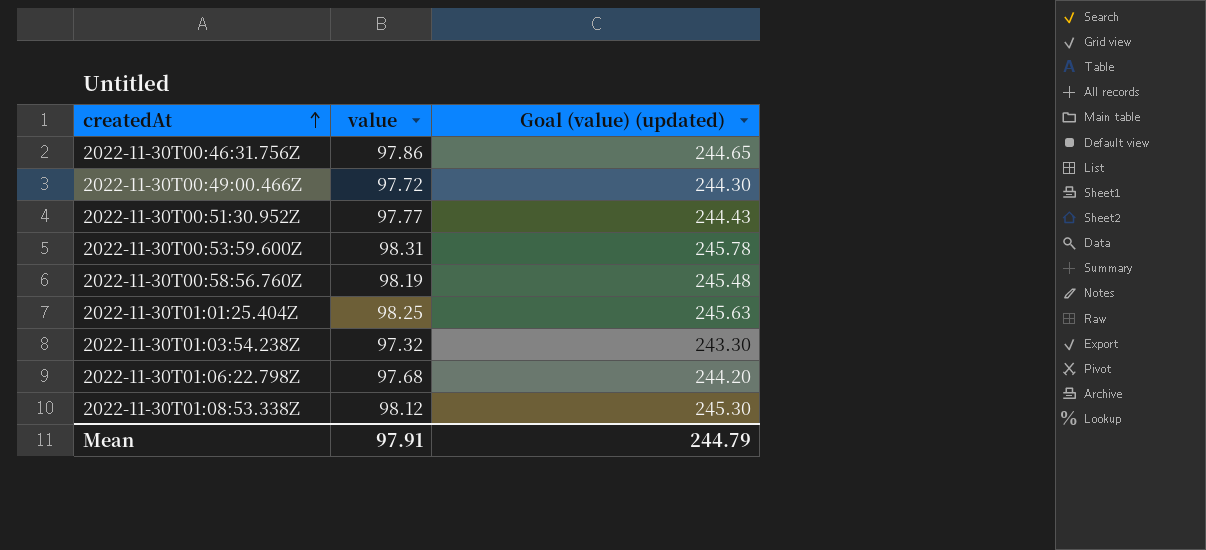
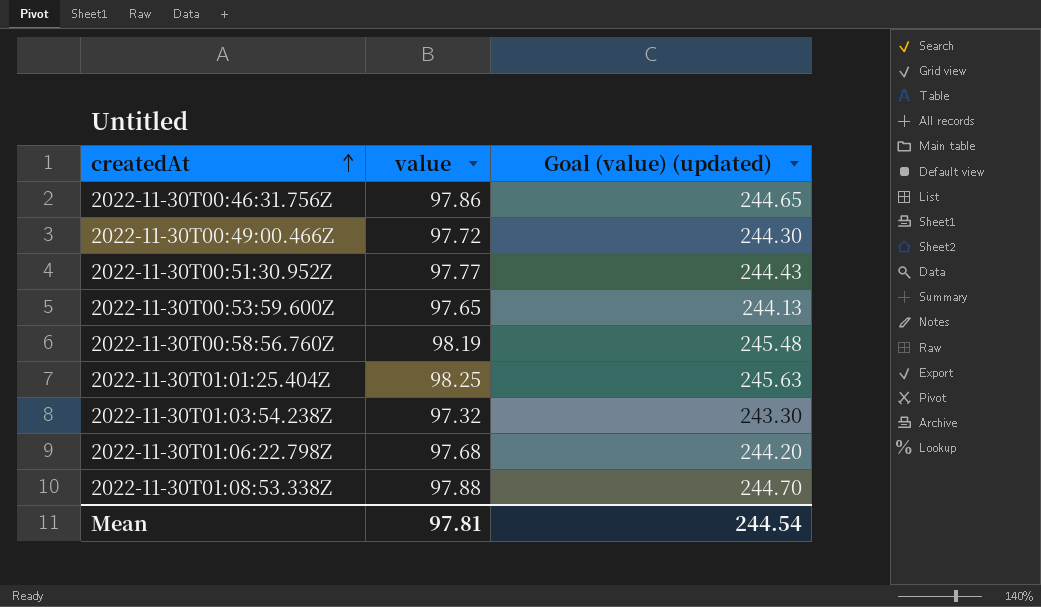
2022-11-30T00:53:59.600Z | value: 98.31 -> 97.65
2022-11-30T00:53:59.600Z | Goal (value) (updated): 245.78 -> 244.13
2022-11-30T01:08:53.338Z | value: 98.12 -> 97.88
2022-11-30T01:08:53.338Z | Goal (value) (updated): 245.30 -> 244.70
Mean | value: 97.91 -> 97.81
Mean | Goal (value) (updated): 244.79 -> 244.54

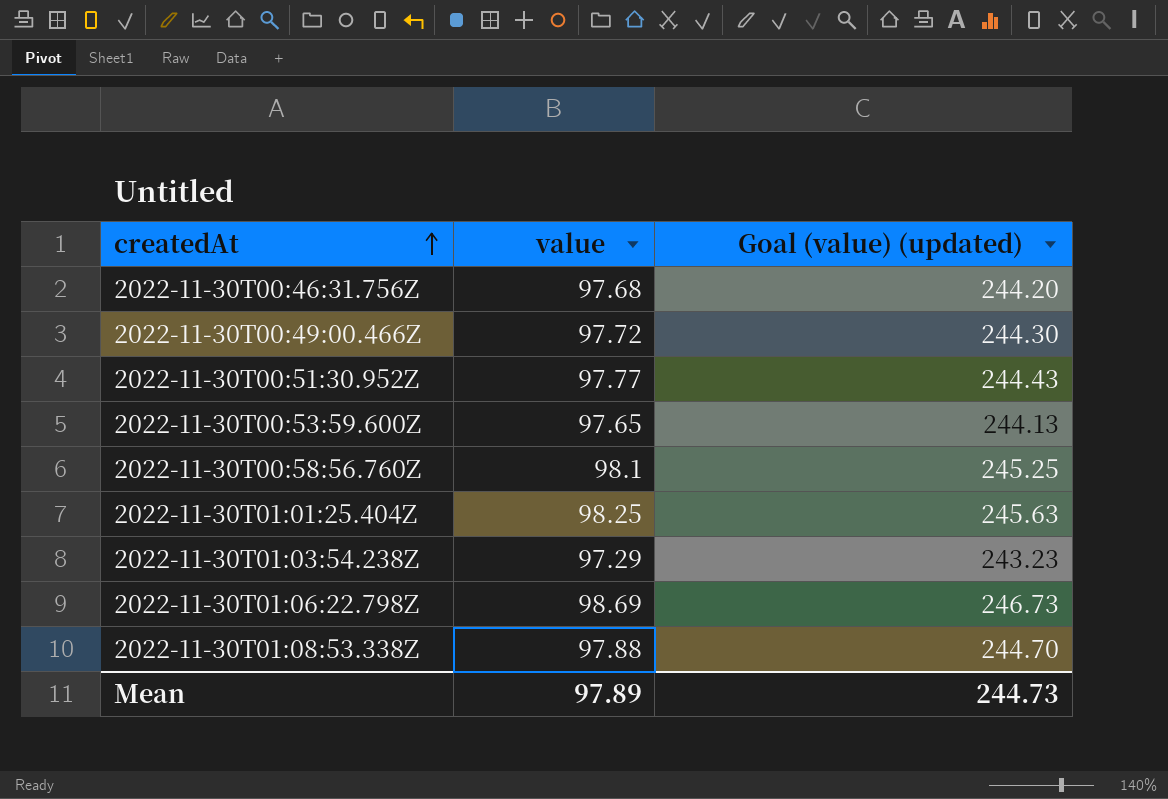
2022-11-30T00:46:31.756Z | value: 97.86 -> 97.68
2022-11-30T00:46:31.756Z | Goal (value) (updated): 244.65 -> 244.20
2022-11-30T00:58:56.760Z | value: 98.19 -> 98.1
2022-11-30T00:58:56.760Z | Goal (value) (updated): 245.48 -> 245.25
2022-11-30T01:03:54.238Z | value: 97.32 -> 97.29
2022-11-30T01:03:54.238Z | Goal (value) (updated): 243.30 -> 243.23
2022-11-30T01:06:22.798Z | value: 97.68 -> 98.69
2022-11-30T01:06:22.798Z | Goal (value) (updated): 244.20 -> 246.73
Mean | value: 97.81 -> 97.89
Mean | Goal (value) (updated): 244.54 -> 244.73

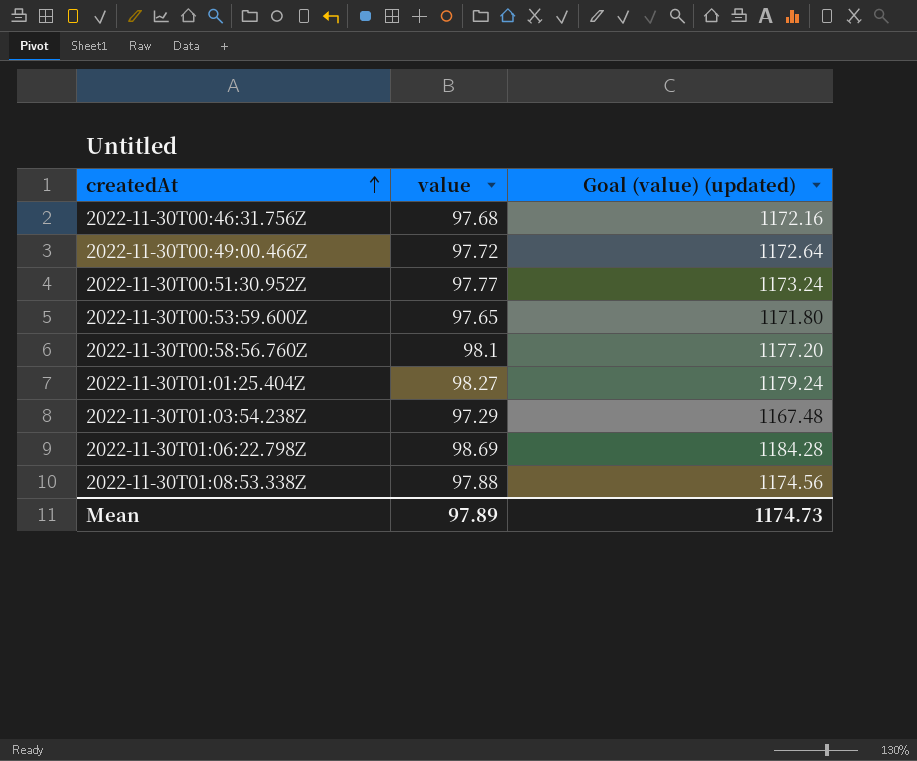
column Goal (value) (updated) | formula: [value] * 2.5 -> [value] * 12
2022-11-30T01:01:25.404Z | value: 98.25 -> 98.27
Mean | Goal (value) (updated): 244.73 -> 1174.73

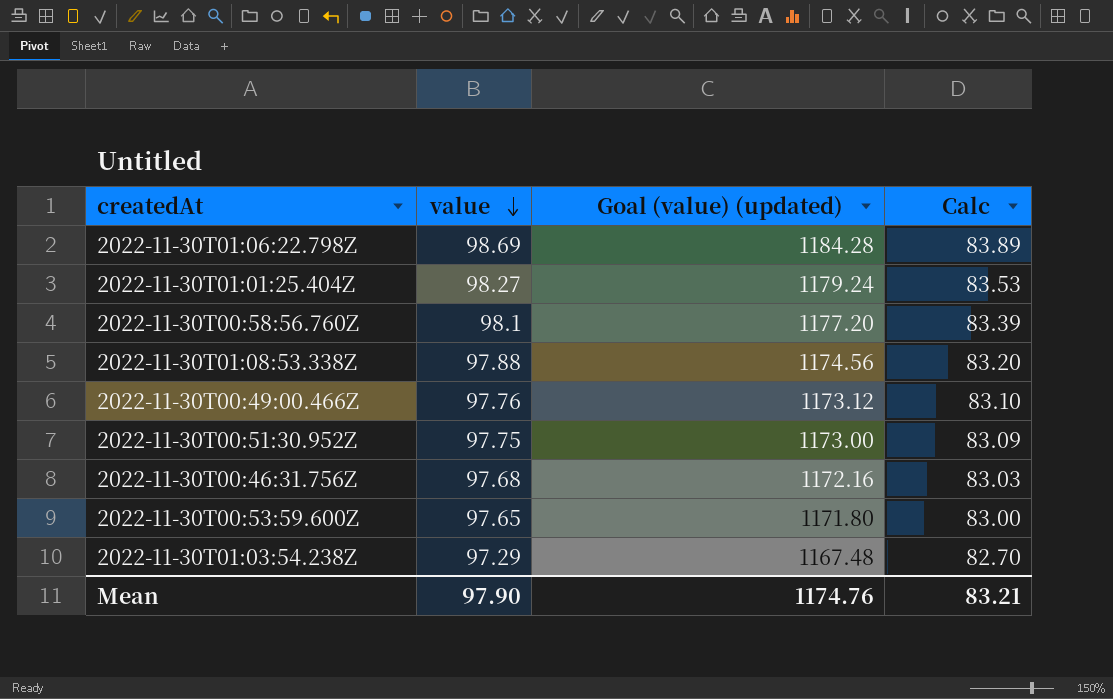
row order: createdAt ascending -> value descending
column Calc | formula: none -> [value] * 0.85
2022-11-30T00:49:00.466Z | value: 97.72 -> 97.76
2022-11-30T00:49:00.466Z | Goal (value) (updated): 1172.64 -> 1173.12
2022-11-30T00:51:30.952Z | value: 97.77 -> 97.75
2022-11-30T00:51:30.952Z | Goal (value) (updated): 1173.24 -> 1173.00
Mean | value: 97.89 -> 97.90
Mean | Goal (value) (updated): 1174.73 -> 1174.76

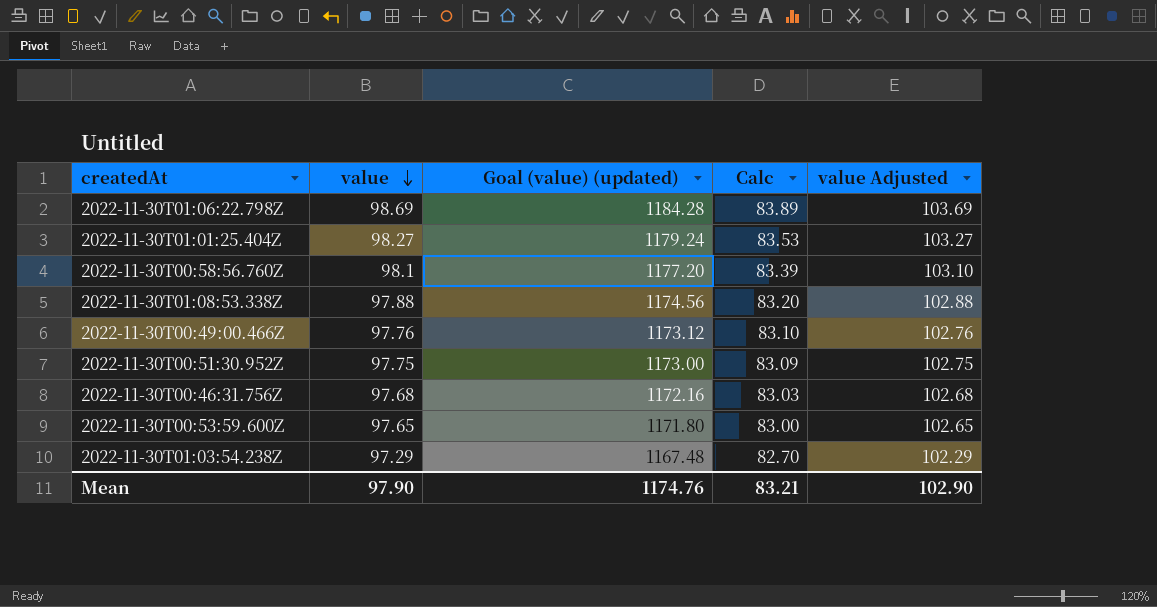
column value Adjusted | formula: none -> [value] + 5

